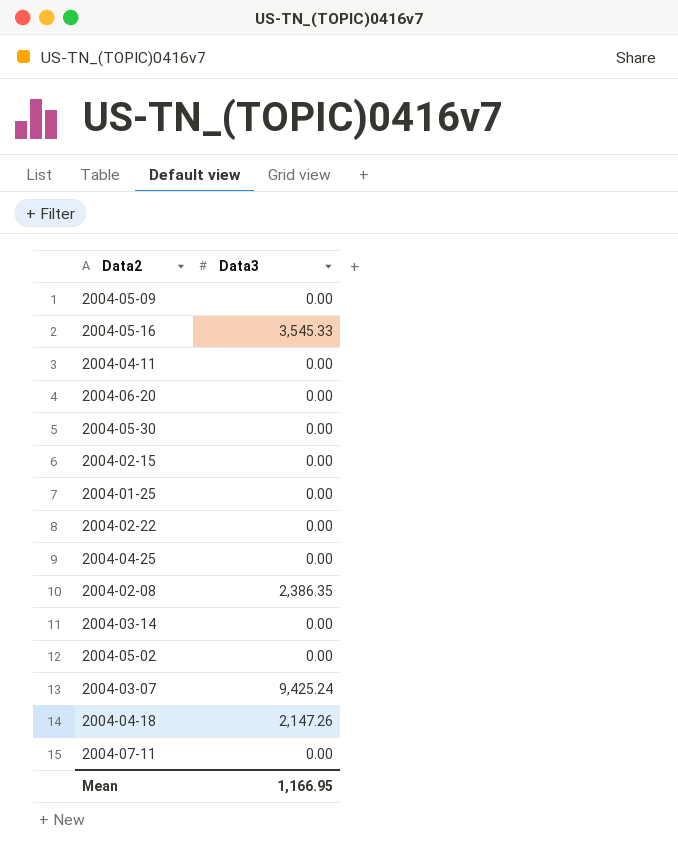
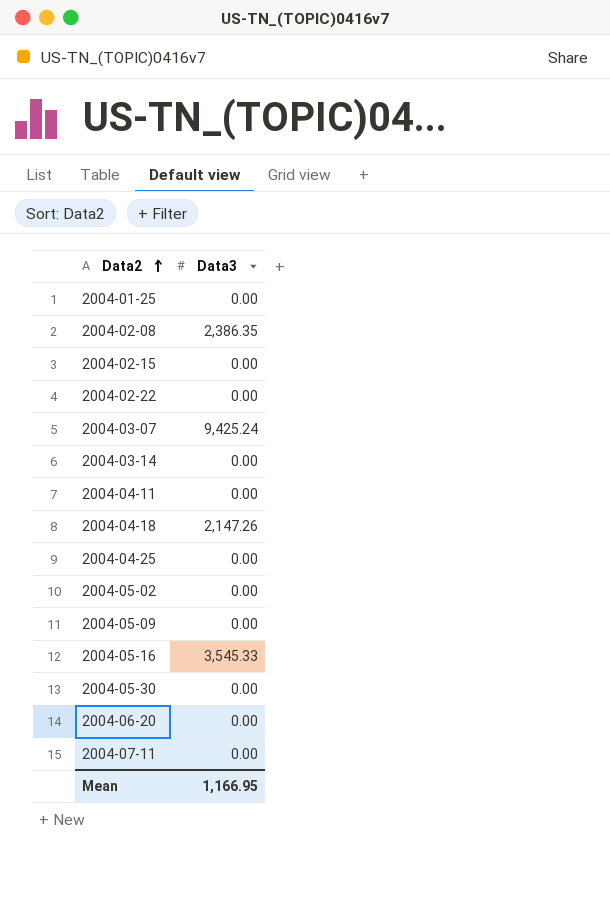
row order: none -> Data2 ascending

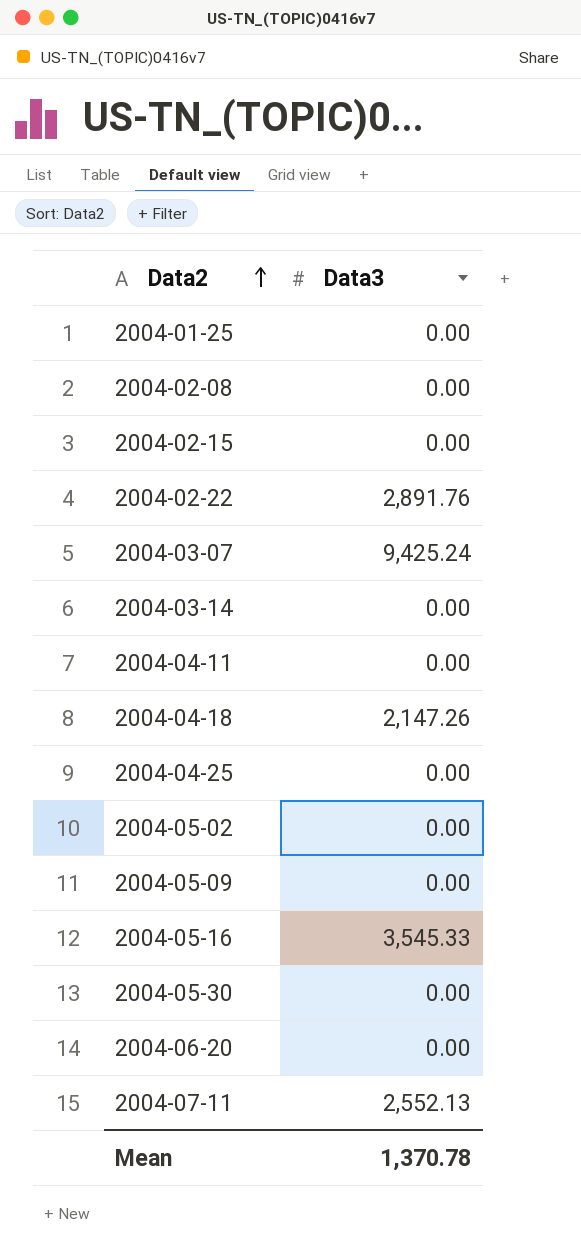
2004-02-08 | Data3: 2,386.35 -> 0.00
2004-02-22 | Data3: 0.00 -> 2,891.76
2004-07-11 | Data3: 0.00 -> 2,552.13
Mean | Data3: 1,166.95 -> 1,370.78

